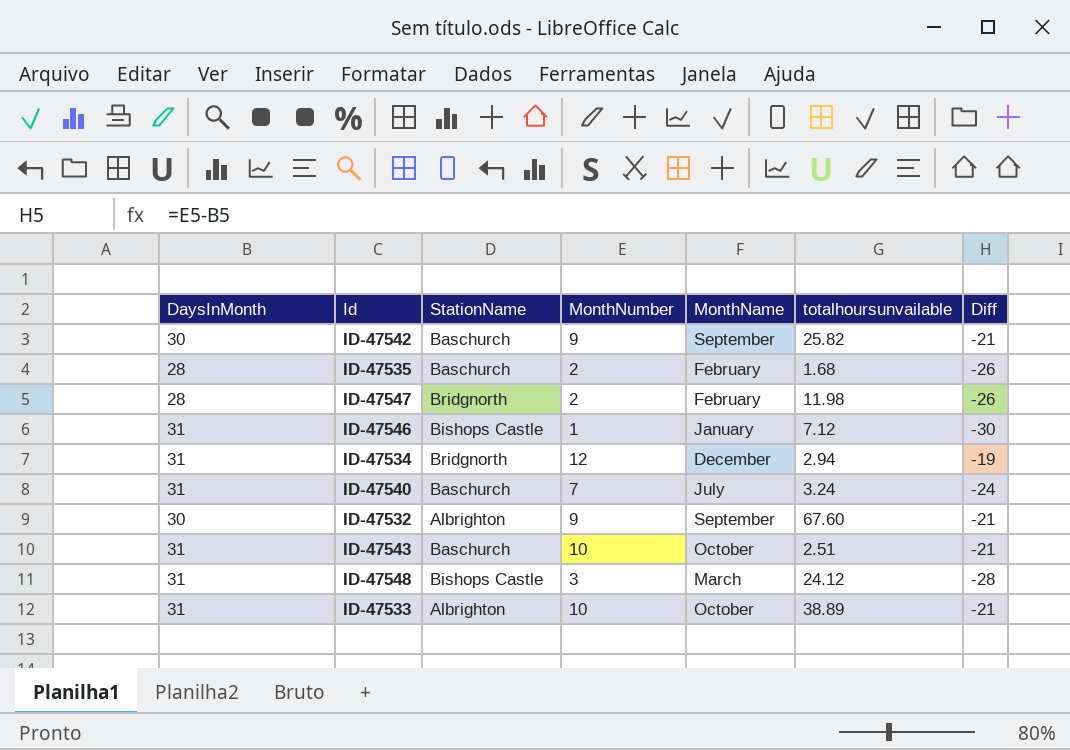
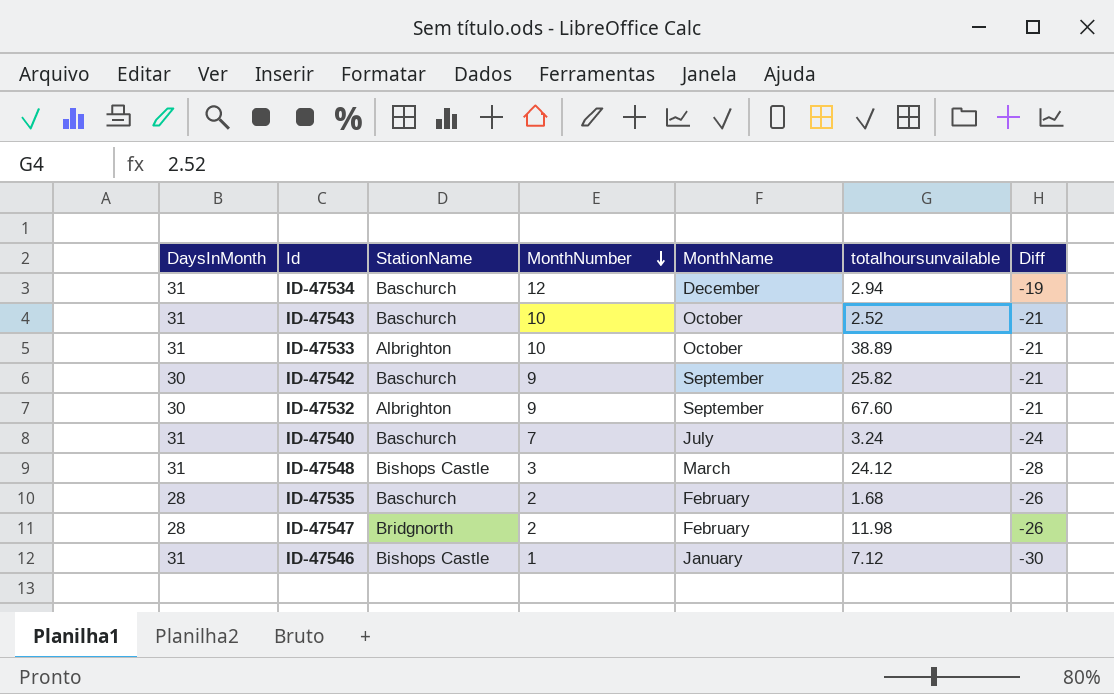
row order: none -> MonthNumber descending
ID-47534 | StationName: Bridgnorth -> Baschurch
ID-47543 | totalhoursunvailable: 2.51 -> 2.52

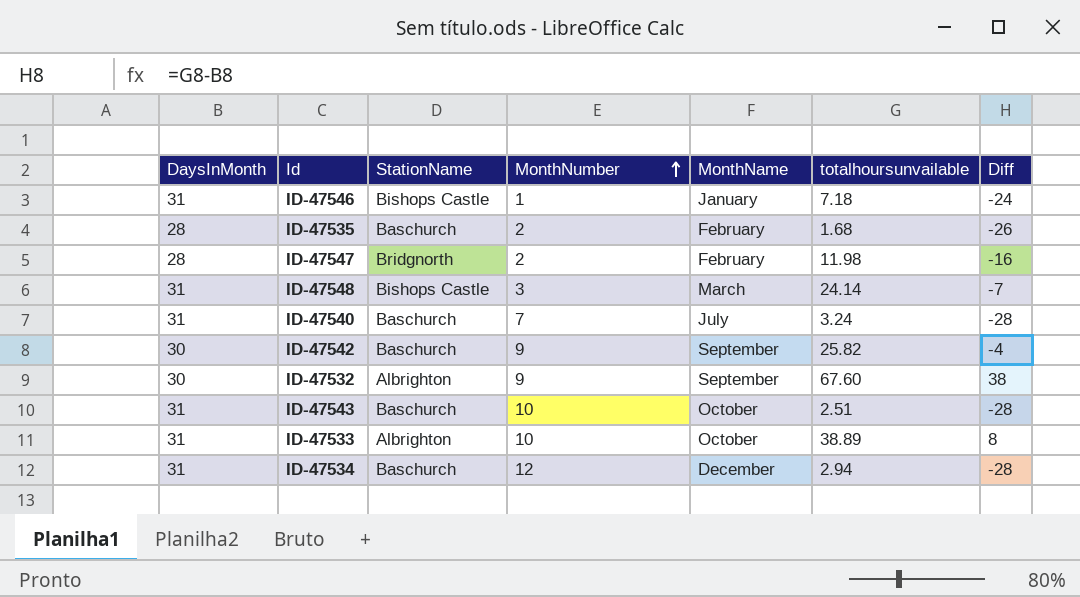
row order: MonthNumber descending -> MonthNumber ascending
column Diff | formula: [MonthNumber] - [DaysInMonth] -> [totalhoursunvailable] - [DaysInMonth]
ID-47546 | totalhoursunvailable: 7.12 -> 7.18
ID-47548 | totalhoursunvailable: 24.12 -> 24.14
ID-47543 | totalhoursunvailable: 2.52 -> 2.51

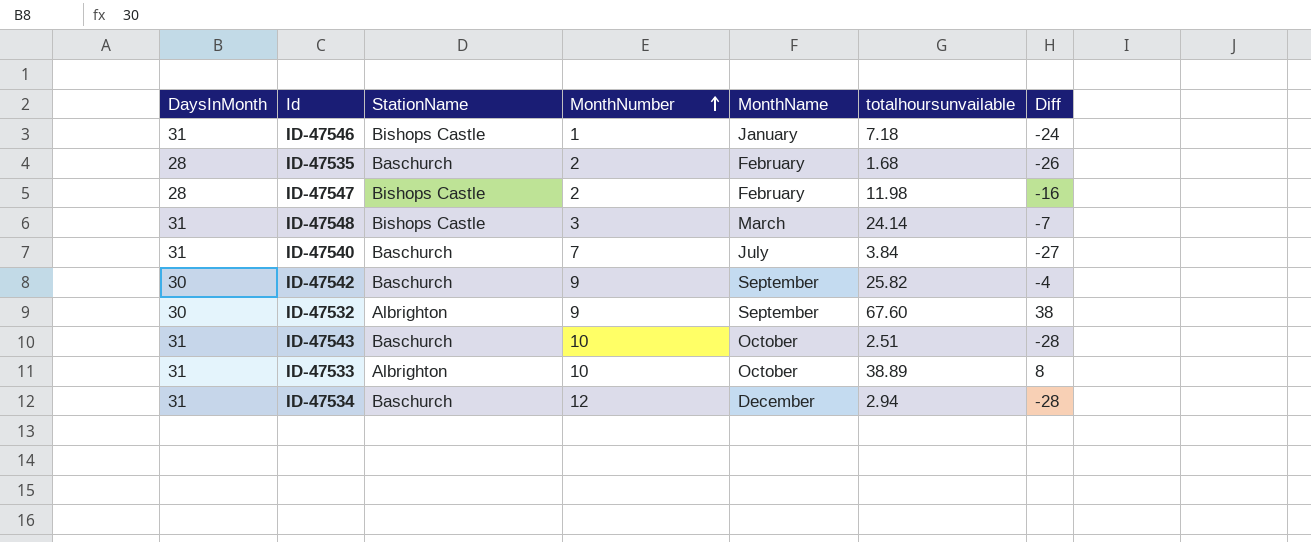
ID-47547 | StationName: Bridgnorth -> Bishops Castle
ID-47540 | totalhoursunvailable: 3.24 -> 3.84
ID-47540 | Diff: -28 -> -27

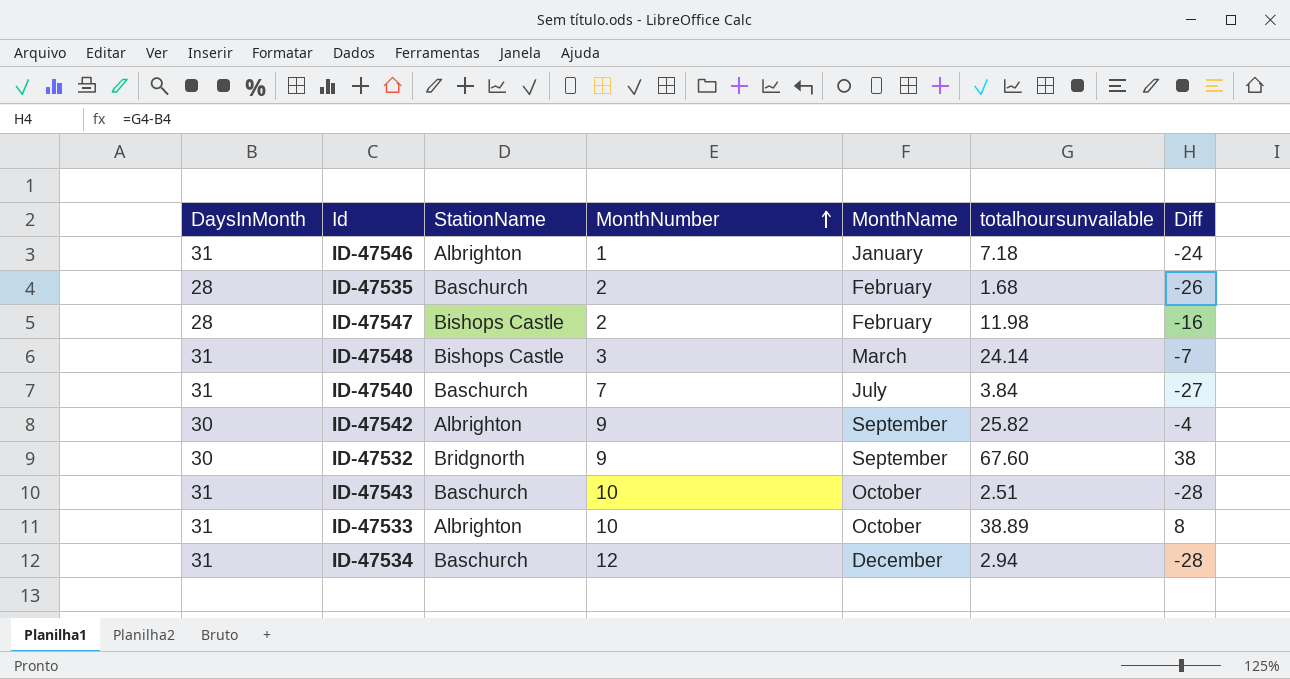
ID-47546 | StationName: Bishops Castle -> Albrighton
ID-47542 | StationName: Baschurch -> Albrighton
ID-47532 | StationName: Albrighton -> Bridgnorth

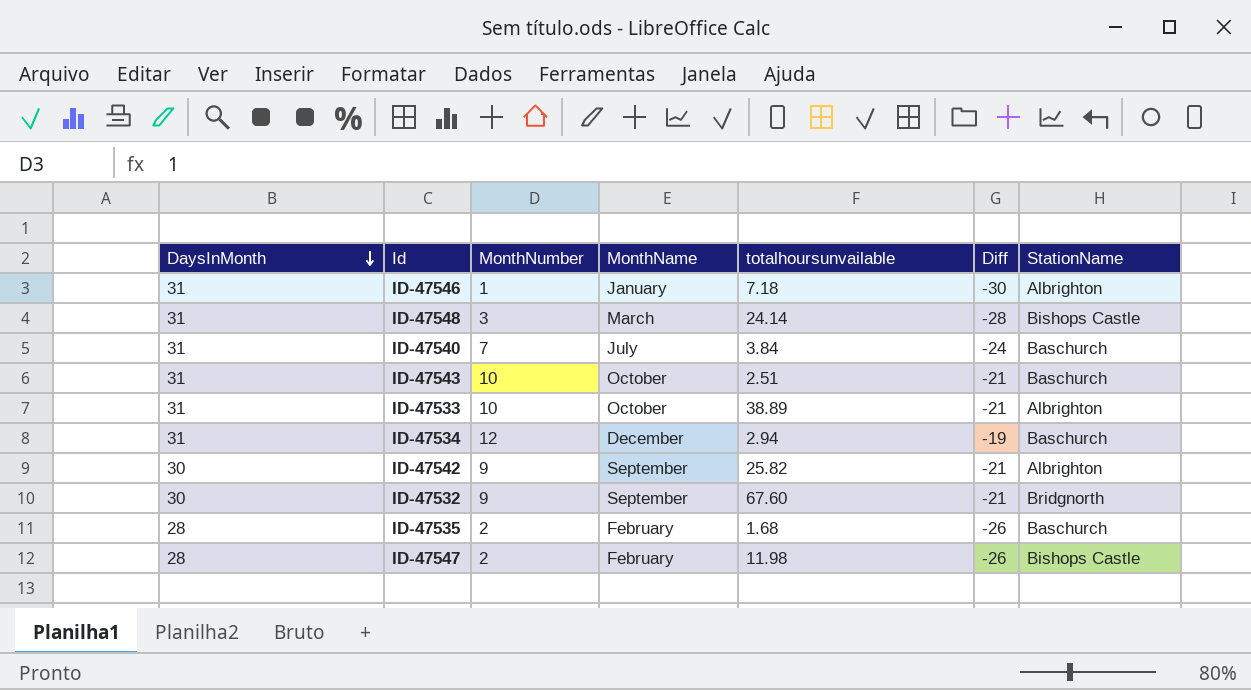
row order: MonthNumber ascending -> DaysInMonth descending
column Diff | formula: [totalhoursunvailable] - [DaysInMonth] -> [MonthNumber] - [DaysInMonth]
column StationName | position: 3 -> 7

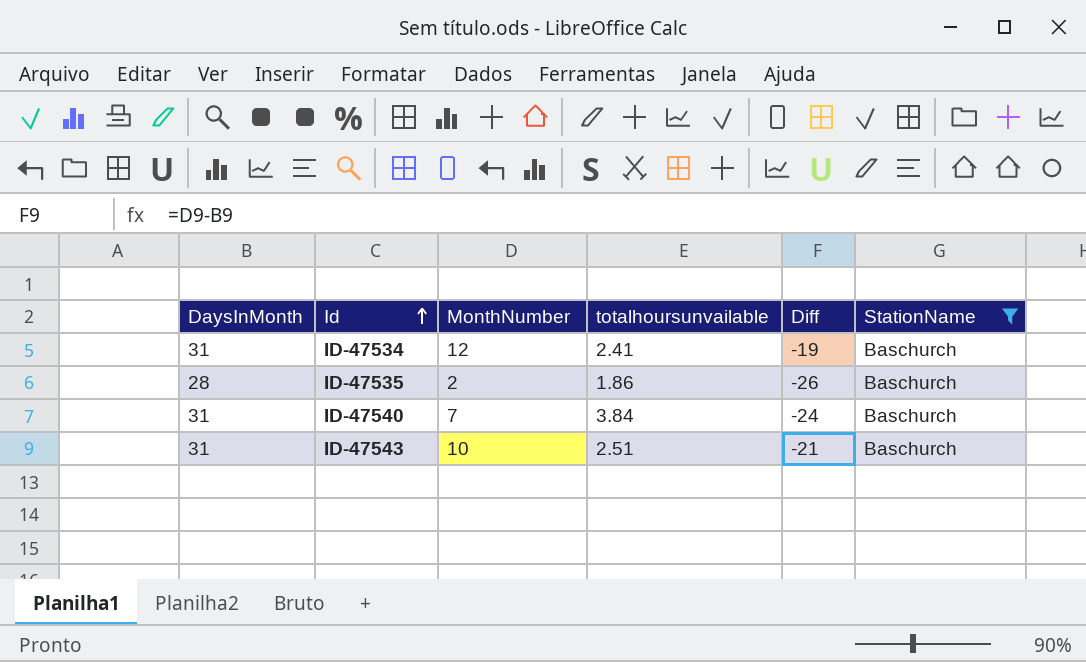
filter: none -> StationName = Baschurch
row order: DaysInMonth descending -> Id ascending
column MonthName | position: 4 -> none
ID-47534 | totalhoursunvailable: 2.94 -> 2.41
ID-47535 | totalhoursunvailable: 1.68 -> 1.86

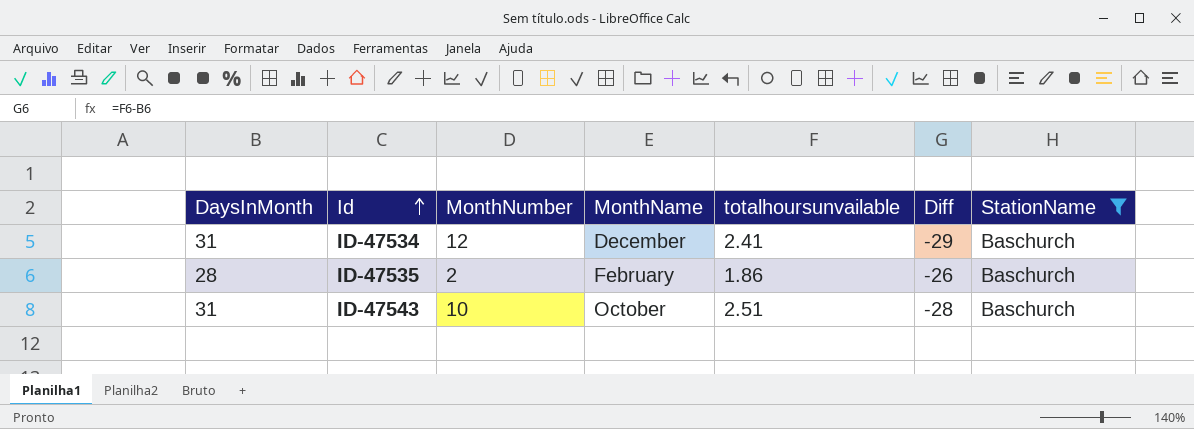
column MonthName | position: none -> 4
column Diff | formula: [MonthNumber] - [DaysInMonth] -> [totalhoursunvailable] - [DaysInMonth]
row ID-47540: 31 | 7 | 3.84 | -24 | Baschurch -> none

